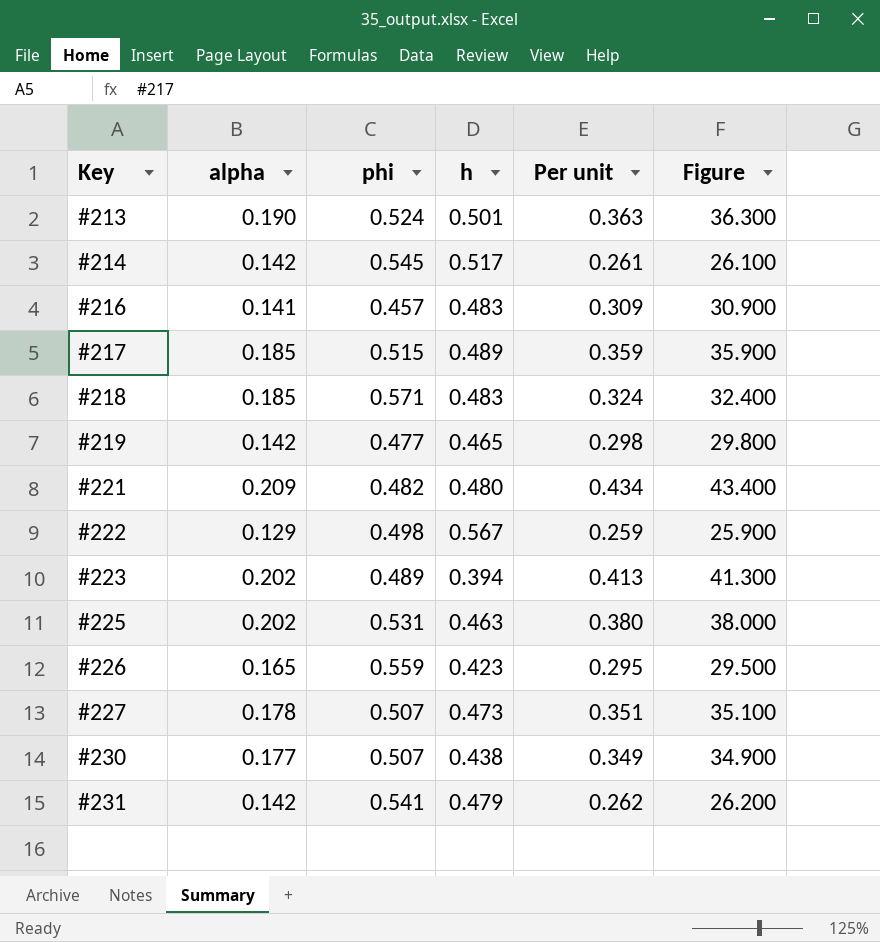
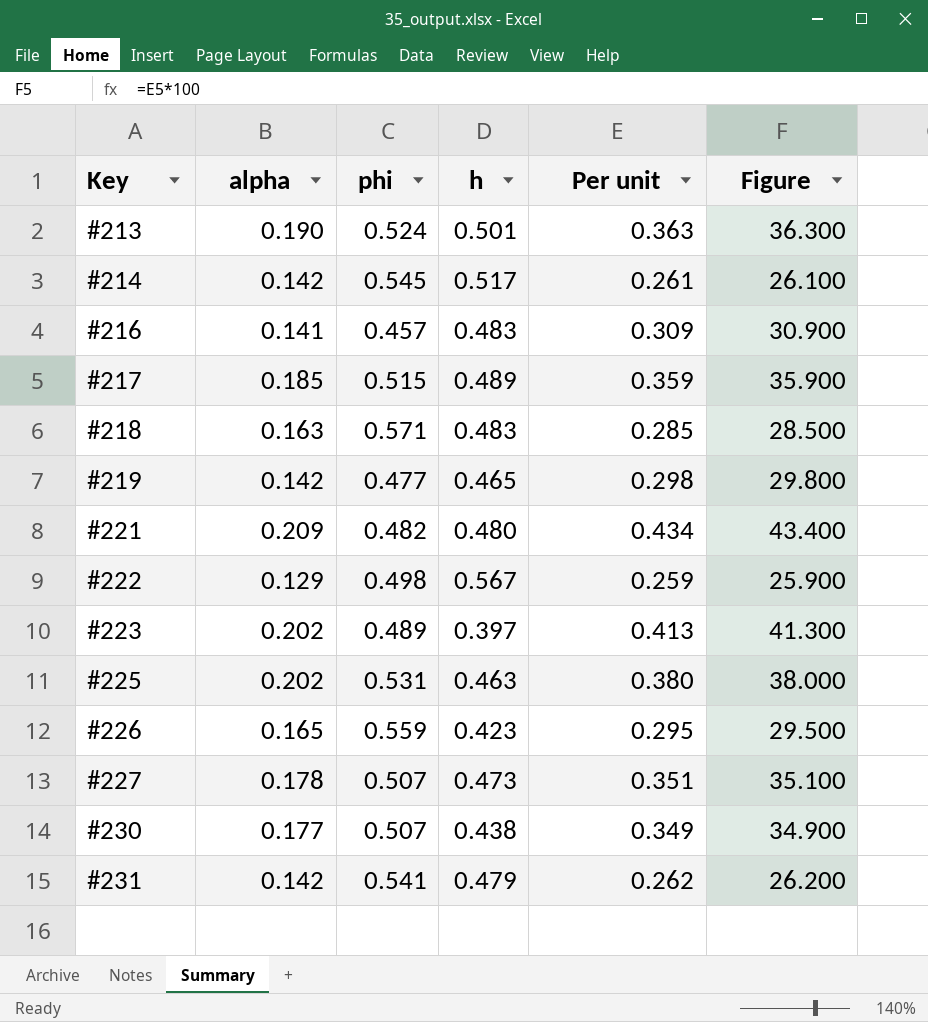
#218 | alpha: 0.185 -> 0.163
#218 | Per unit: 0.324 -> 0.285
#218 | Figure: 32.400 -> 28.500
#223 | h: 0.394 -> 0.397

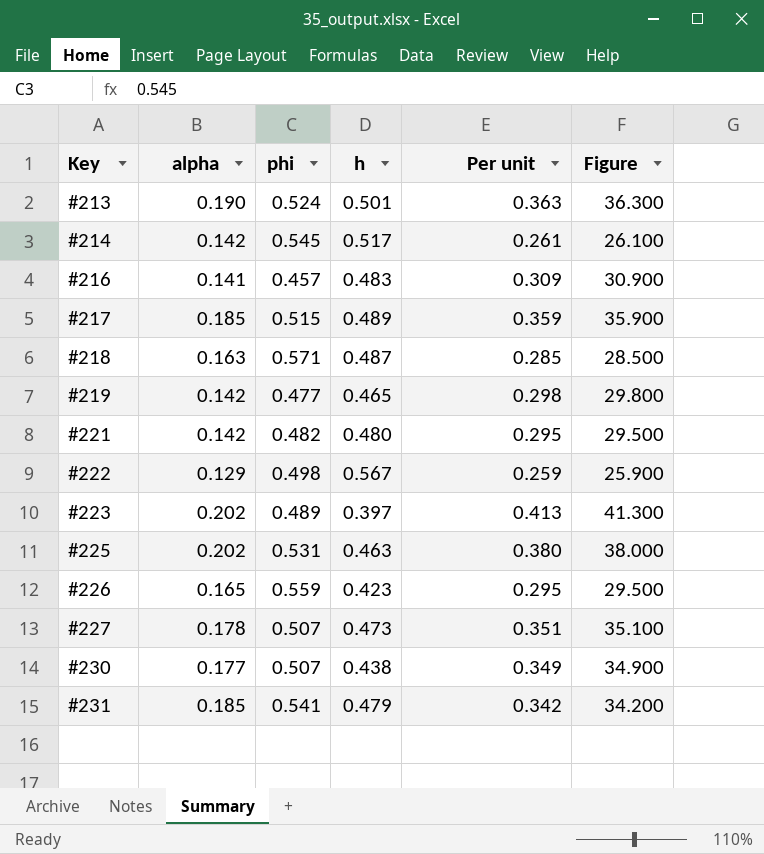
#218 | h: 0.483 -> 0.487
#221 | alpha: 0.209 -> 0.142
#221 | Per unit: 0.434 -> 0.295
#221 | Figure: 43.400 -> 29.500
#231 | alpha: 0.142 -> 0.185
#231 | Per unit: 0.262 -> 0.342
#231 | Figure: 26.200 -> 34.200

